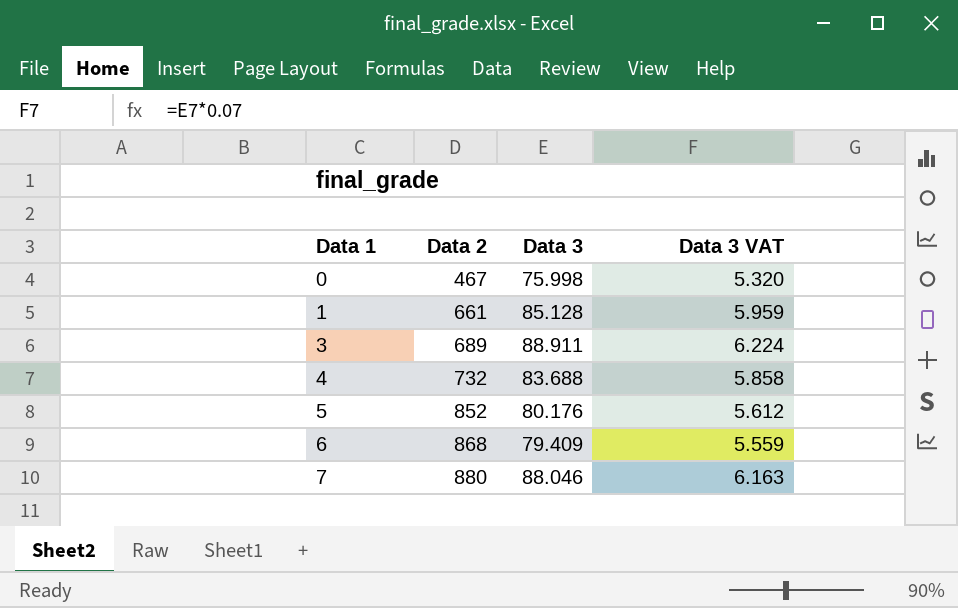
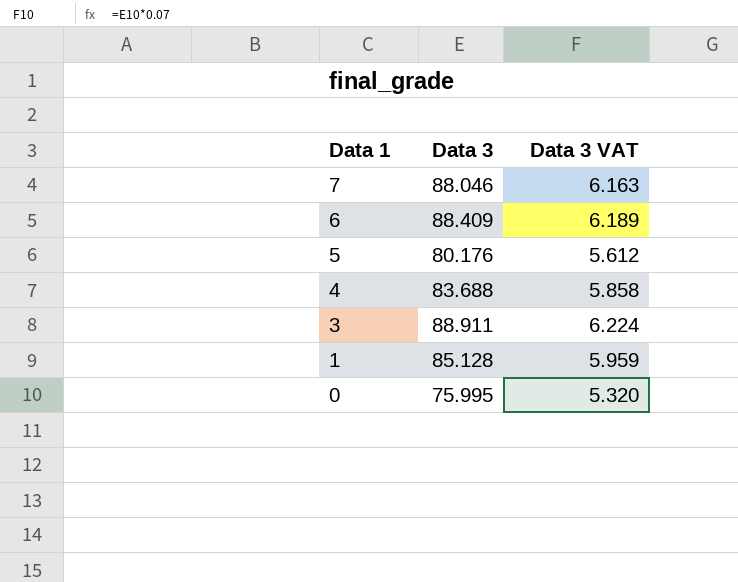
row order: Data 1 ascending -> Data 1 descending
column Data 2 | position: 2 -> none
6 | Data 3: 79.409 -> 88.409
6 | Data 3 VAT: 5.559 -> 6.189
0 | Data 3: 75.998 -> 75.995

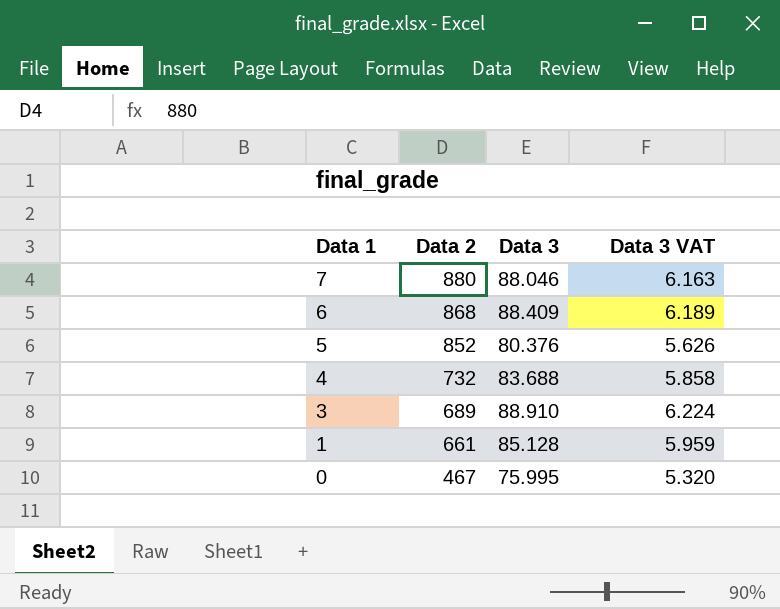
column Data 2 | position: none -> 2
5 | Data 3: 80.176 -> 80.376
5 | Data 3 VAT: 5.612 -> 5.626
3 | Data 3: 88.911 -> 88.910

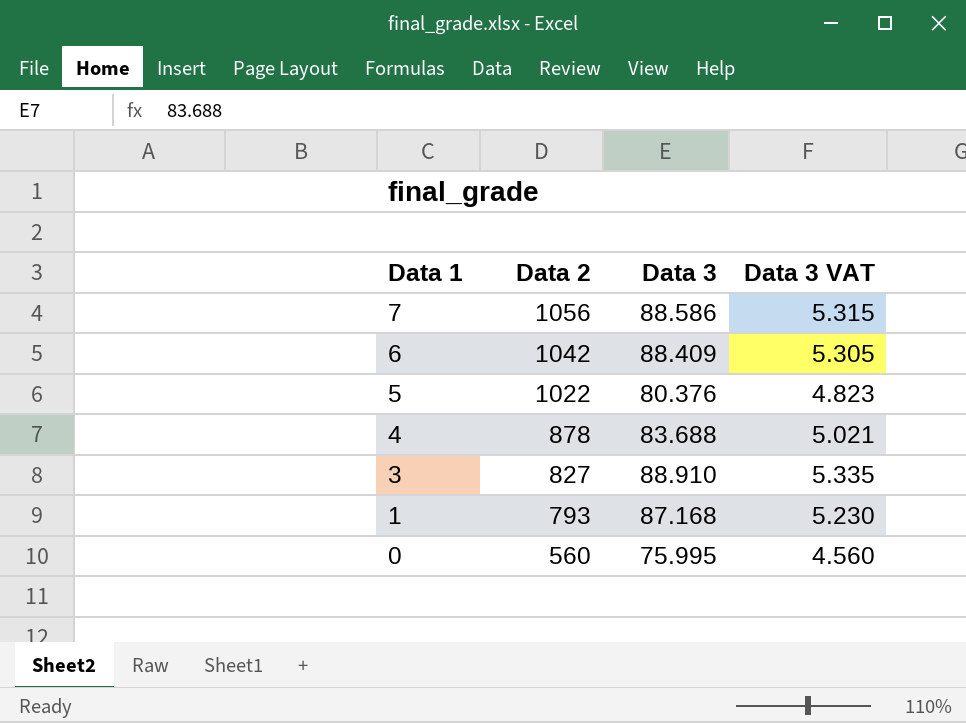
column Data 3 VAT | formula: [Data 3] * 0.07 -> [Data 3] * 0.06
7 | Data 2: 880 -> 1056
7 | Data 3: 88.046 -> 88.586
6 | Data 2: 868 -> 1042
5 | Data 2: 852 -> 1022
4 | Data 2: 732 -> 878
3 | Data 2: 689 -> 827
1 | Data 2: 661 -> 793
1 | Data 3: 85.128 -> 87.168
0 | Data 2: 467 -> 560

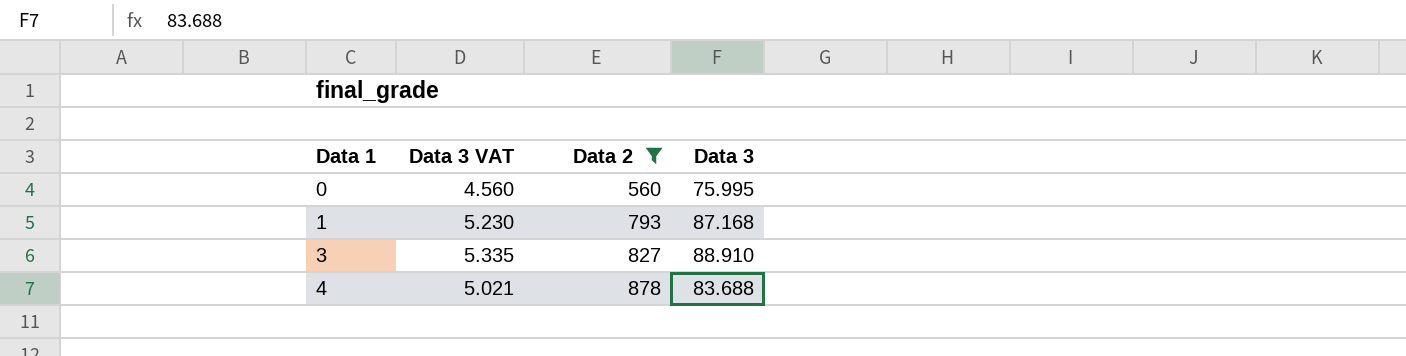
filter: none -> Data 2 <= 878
row order: Data 1 descending -> Data 1 ascending
column Data 3 VAT | position: 4 -> 2

